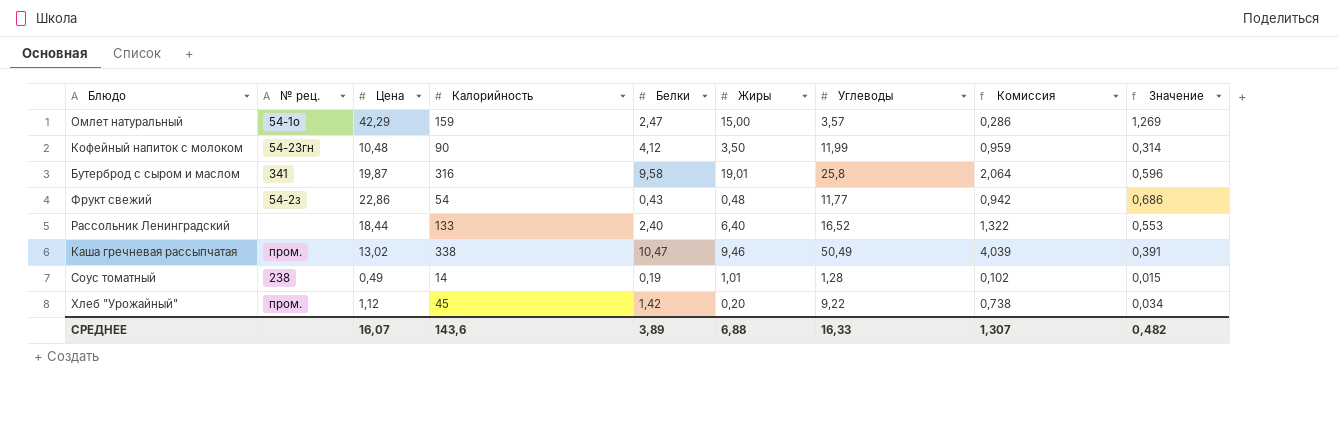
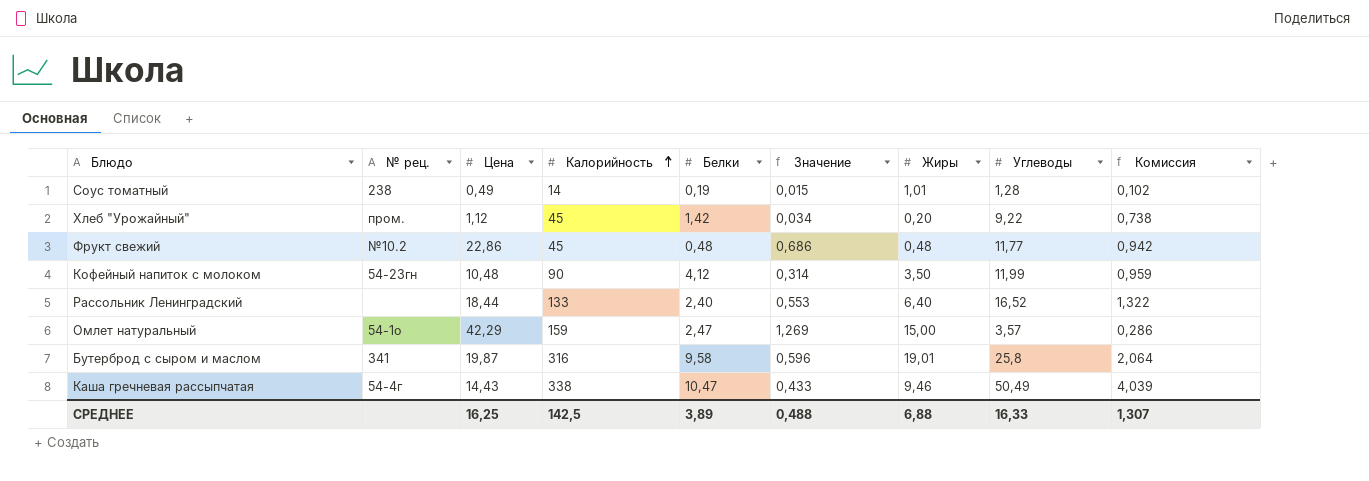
row order: none -> Калорийность ascending
column Значение | position: 9 -> 6
Фрукт свежий | № рец.: 54-2з -> №10.2
Фрукт свежий | Калорийность: 54 -> 45
Фрукт свежий | Белки: 0,43 -> 0,48
Каша гречневая рассыпчатая | № рец.: пром. -> 54-4г
Каша гречневая рассыпчатая | Цена: 13,02 -> 14,43
Каша гречневая рассыпчатая | Значение: 0,391 -> 0,433
СРЕДНЕЕ | Цена: 16,07 -> 16,25
СРЕДНЕЕ | Калорийность: 143,6 -> 142,5
СРЕДНЕЕ | Значение: 0,482 -> 0,488

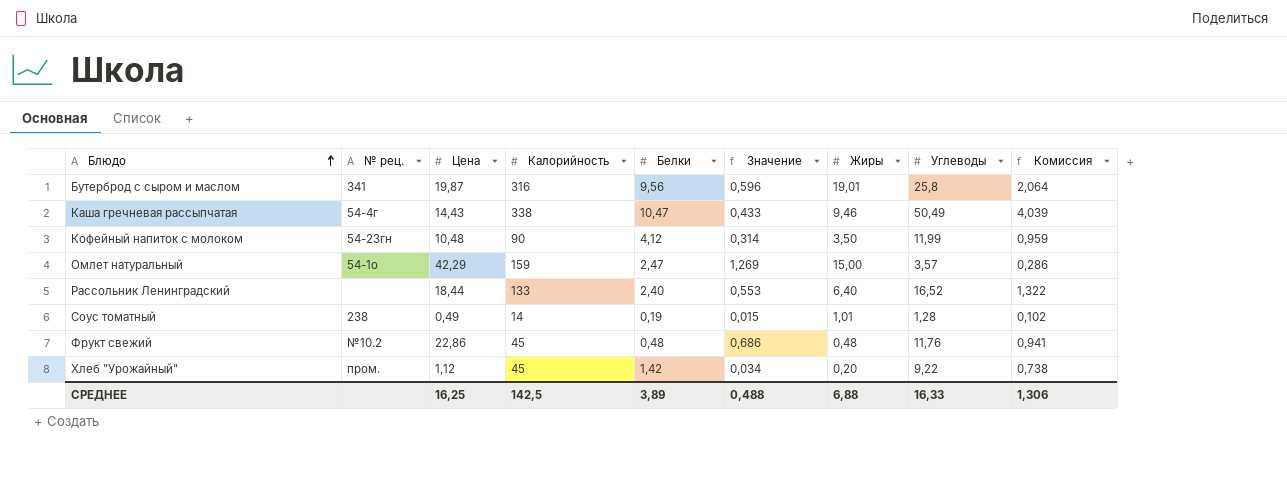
row order: Калорийность ascending -> Блюдо ascending
Бутерброд с сыром и маслом | Белки: 9,58 -> 9,56
Фрукт свежий | Углеводы: 11,77 -> 11,76
Фрукт свежий | Комиссия: 0,942 -> 0,941
СРЕДНЕЕ | Комиссия: 1,307 -> 1,306

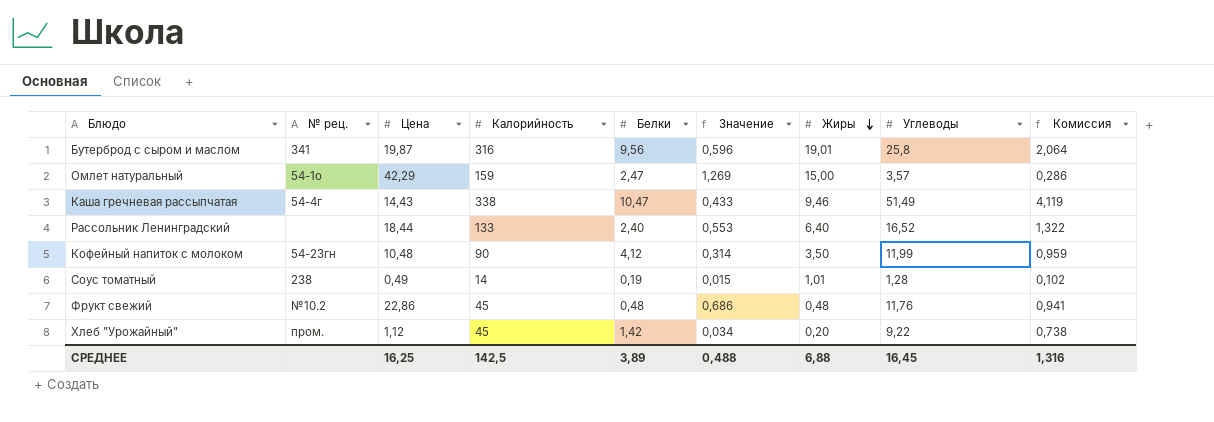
row order: Блюдо ascending -> Жиры descending
Каша гречневая рассыпчатая | Углеводы: 50,49 -> 51,49
Каша гречневая рассыпчатая | Комиссия: 4,039 -> 4,119
СРЕДНЕЕ | Углеводы: 16,33 -> 16,45
СРЕДНЕЕ | Комиссия: 1,306 -> 1,316

